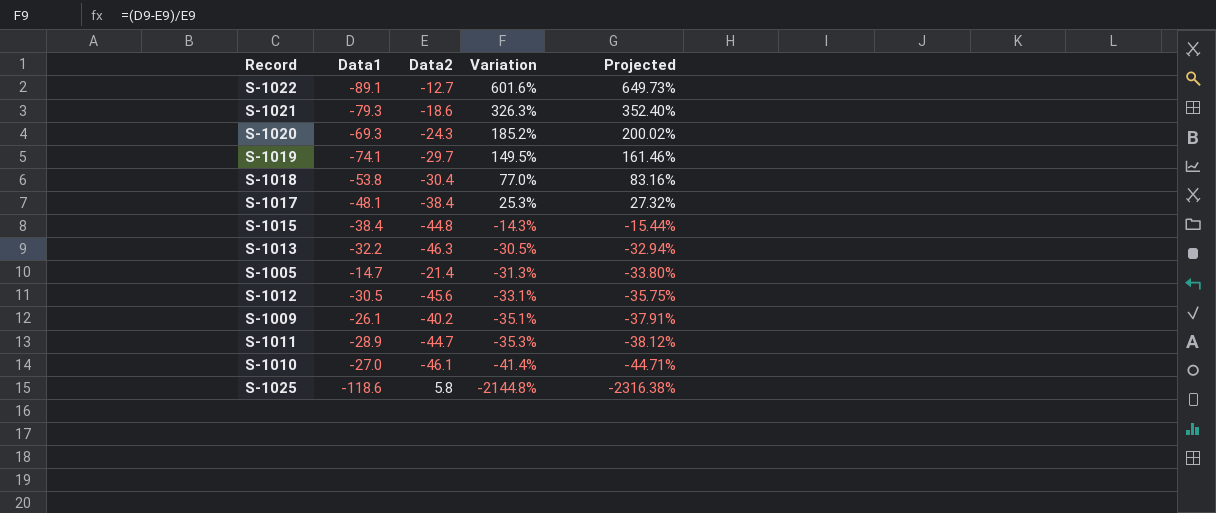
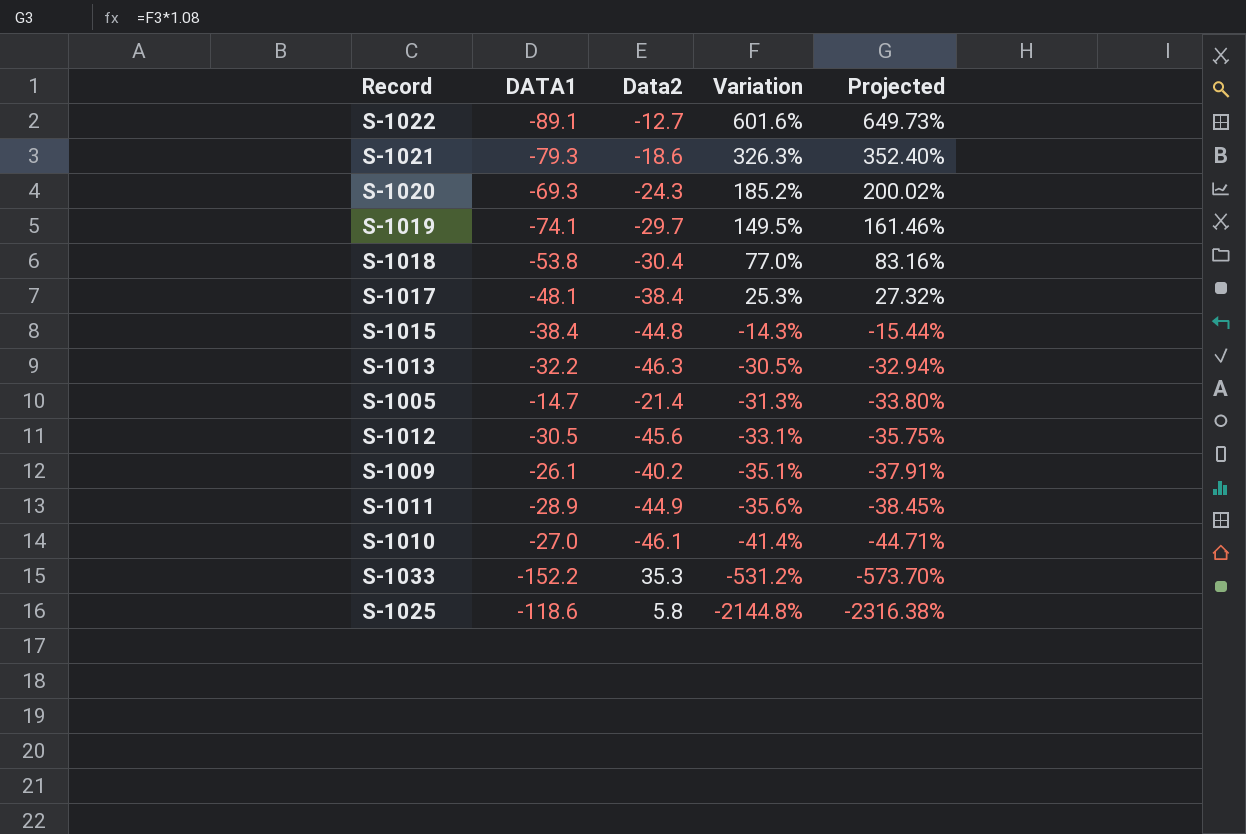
column name: Data1 -> DATA1
S-1011 | Data2: -44.7 -> -44.9
S-1011 | Variation: -35.3% -> -35.6%
S-1011 | Projected: -38.12% -> -38.45%
row S-1033: none -> -152.2 | 35.3 | -531.2% | -573.70%

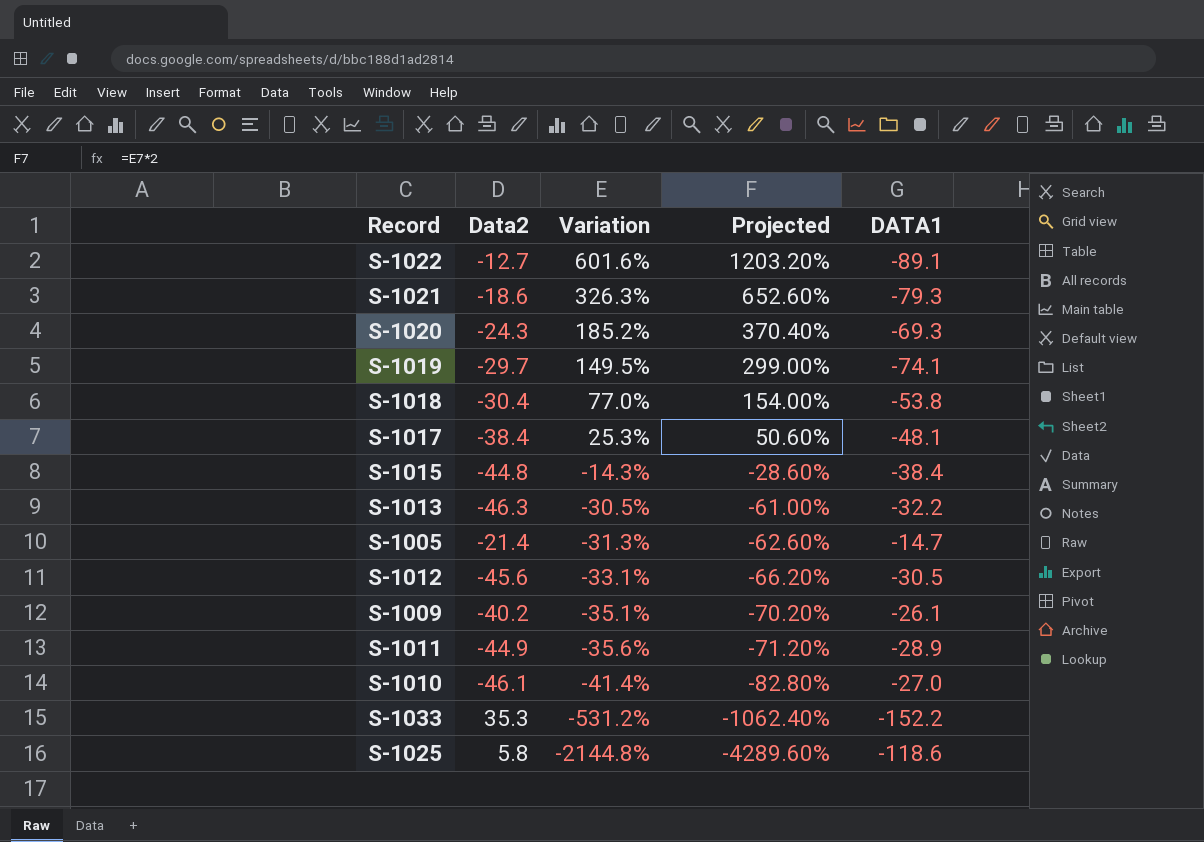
column Projected | formula: [Variation] * 1.08 -> [Variation] * 2
column DATA1 | position: 2 -> 5

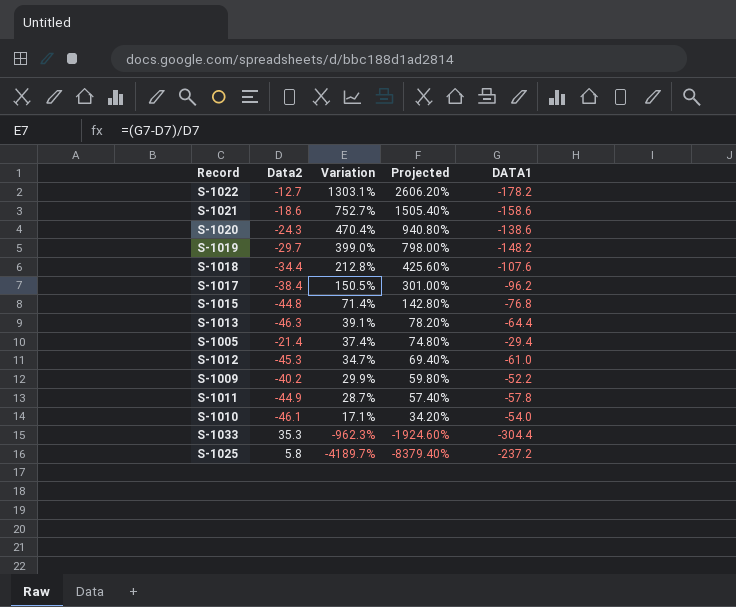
S-1022 | Variation: 601.6% -> 1303.1%
S-1022 | Projected: 1203.20% -> 2606.20%
S-1022 | DATA1: -89.1 -> -178.2
S-1021 | Variation: 326.3% -> 752.7%
S-1021 | Projected: 652.60% -> 1505.40%
S-1021 | DATA1: -79.3 -> -158.6
S-1020 | Variation: 185.2% -> 470.4%
S-1020 | Projected: 370.40% -> 940.80%
S-1020 | DATA1: -69.3 -> -138.6
S-1019 | Variation: 149.5% -> 399.0%
S-1019 | Projected: 299.00% -> 798.00%
S-1019 | DATA1: -74.1 -> -148.2
S-1018 | Data2: -30.4 -> -34.4
S-1018 | Variation: 77.0% -> 212.8%
S-1018 | Projected: 154.00% -> 425.60%
S-1018 | DATA1: -53.8 -> -107.6
S-1017 | Variation: 25.3% -> 150.5%
S-1017 | Projected: 50.60% -> 301.00%
S-1017 | DATA1: -48.1 -> -96.2
S-1015 | Variation: -14.3% -> 71.4%
S-1015 | Projected: -28.60% -> 142.80%
S-1015 | DATA1: -38.4 -> -76.8
S-1013 | Variation: -30.5% -> 39.1%
S-1013 | Projected: -61.00% -> 78.20%
S-1013 | DATA1: -32.2 -> -64.4
S-1005 | Variation: -31.3% -> 37.4%
S-1005 | Projected: -62.60% -> 74.80%
S-1005 | DATA1: -14.7 -> -29.4
S-1012 | Data2: -45.6 -> -45.3
S-1012 | Variation: -33.1% -> 34.7%
S-1012 | Projected: -66.20% -> 69.40%
S-1012 | DATA1: -30.5 -> -61.0
S-1009 | Variation: -35.1% -> 29.9%
S-1009 | Projected: -70.20% -> 59.80%
S-1009 | DATA1: -26.1 -> -52.2
S-1011 | Variation: -35.6% -> 28.7%
S-1011 | Projected: -71.20% -> 57.40%
S-1011 | DATA1: -28.9 -> -57.8
S-1010 | Variation: -41.4% -> 17.1%
S-1010 | Projected: -82.80% -> 34.20%
S-1010 | DATA1: -27.0 -> -54.0
S-1033 | Variation: -531.2% -> -962.3%
S-1033 | Projected: -1062.40% -> -1924.60%
S-1033 | DATA1: -152.2 -> -304.4
S-1025 | Variation: -2144.8% -> -4189.7%
S-1025 | Projected: -4289.60% -> -8379.40%
S-1025 | DATA1: -118.6 -> -237.2

